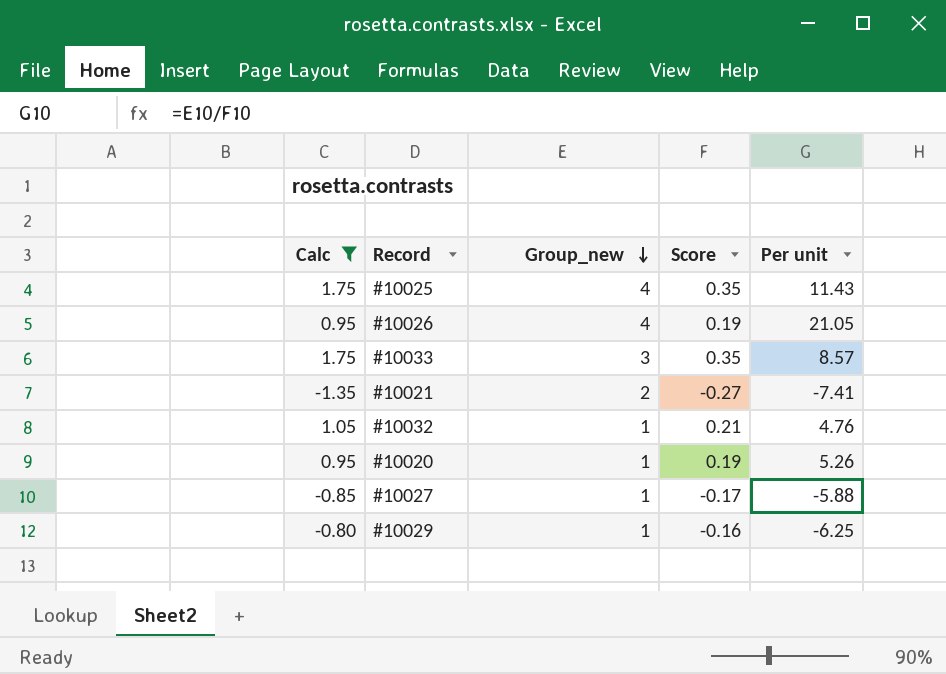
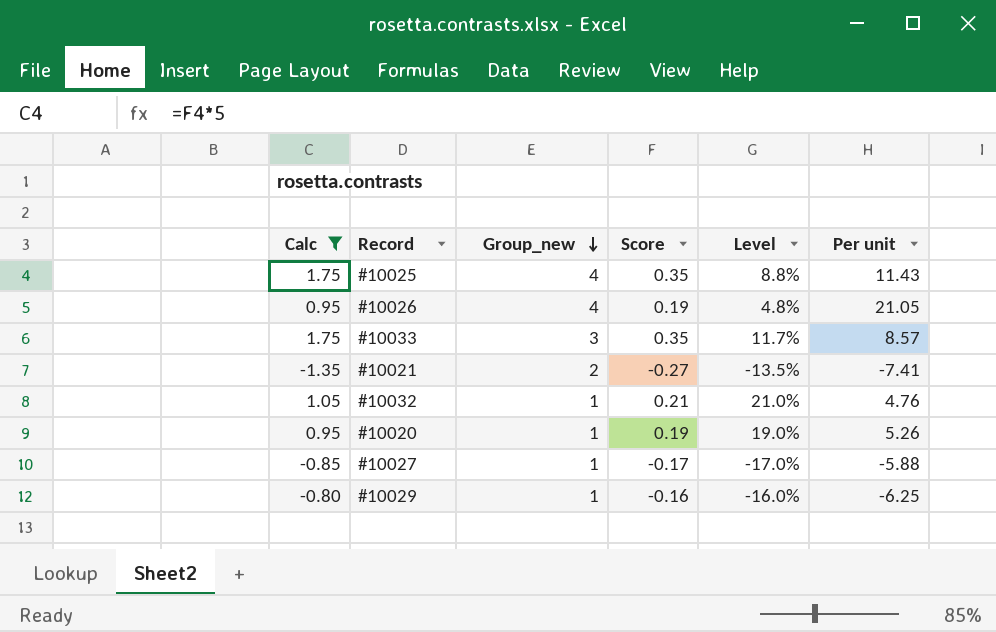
column Level | formula: none -> [Score] / [Group_new]

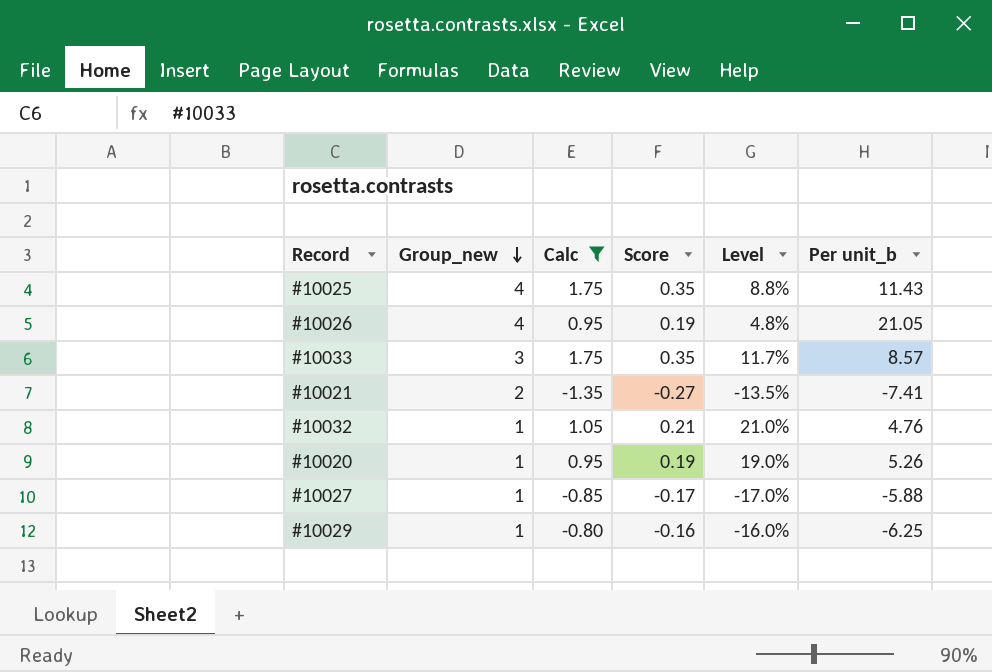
column Calc | position: 1 -> 3
column name: Per unit -> Per unit_b

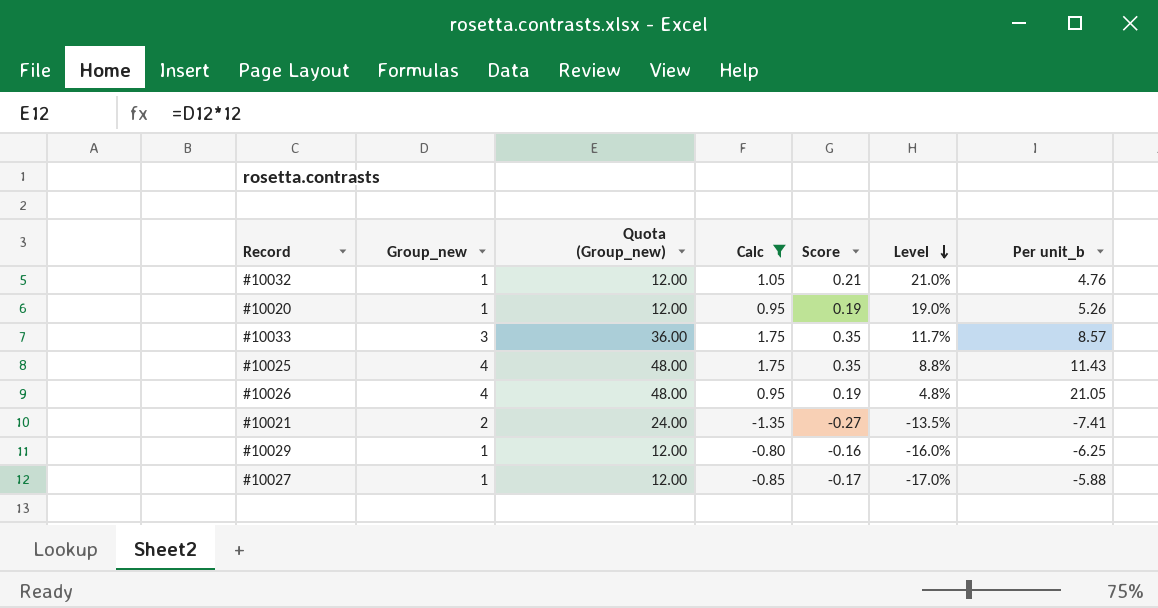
row order: Group_new descending -> Level descending
column Quota (Group_new) | formula: none -> [Group_new] * 12

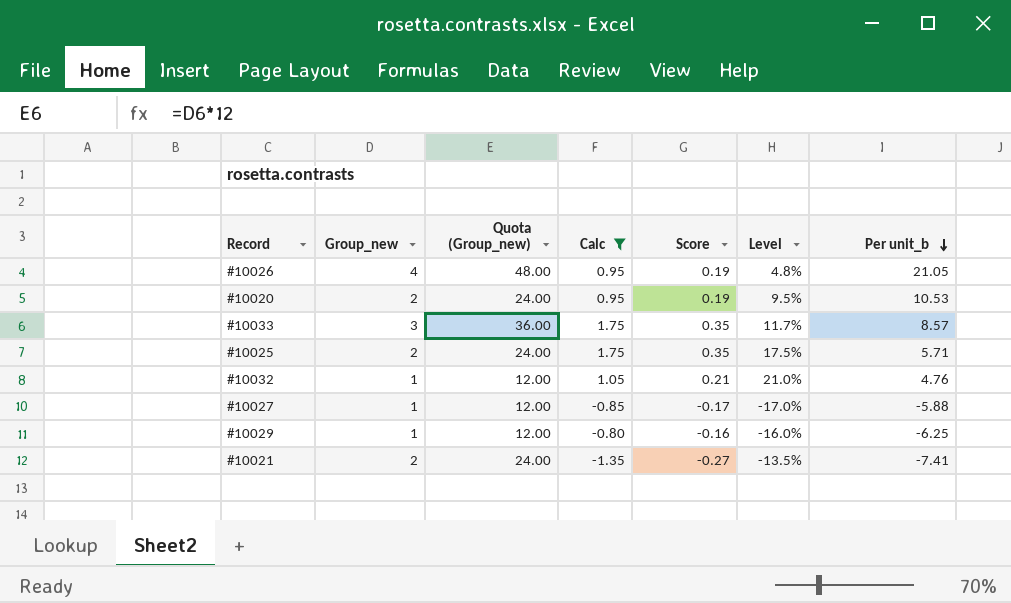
row order: Level descending -> Per unit_b descending
#10020 | Group_new: 1 -> 2
#10020 | Quota (Group_new): 12.00 -> 24.00
#10020 | Level: 19.0% -> 9.5%
#10020 | Per unit_b: 5.26 -> 10.53
#10025 | Group_new: 4 -> 2
#10025 | Quota (Group_new): 48.00 -> 24.00
#10025 | Level: 8.8% -> 17.5%
#10025 | Per unit_b: 11.43 -> 5.71

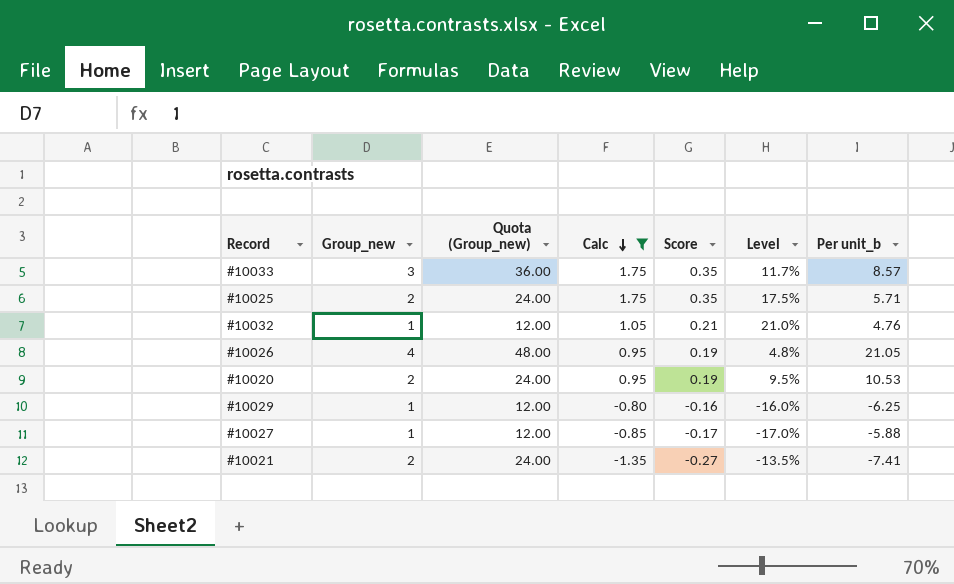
row order: Per unit_b descending -> Calc descending

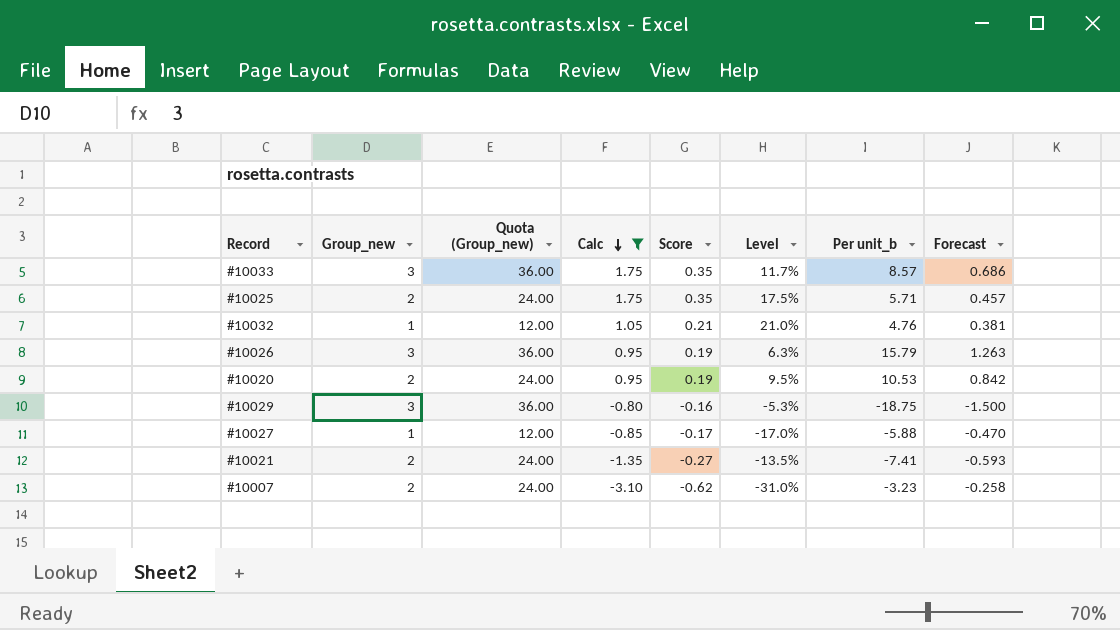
column Forecast | formula: none -> [Per unit_b] * 0.08
#10026 | Group_new: 4 -> 3
#10026 | Quota (Group_new): 48.00 -> 36.00
#10026 | Level: 4.8% -> 6.3%
#10026 | Per unit_b: 21.05 -> 15.79
#10029 | Group_new: 1 -> 3
#10029 | Quota (Group_new): 12.00 -> 36.00
#10029 | Level: -16.0% -> -5.3%
#10029 | Per unit_b: -6.25 -> -18.75
row #10007: none -> 2 | 24.00 | -3.10 | -0.62 | -31.0% | -3.23 | -0.258

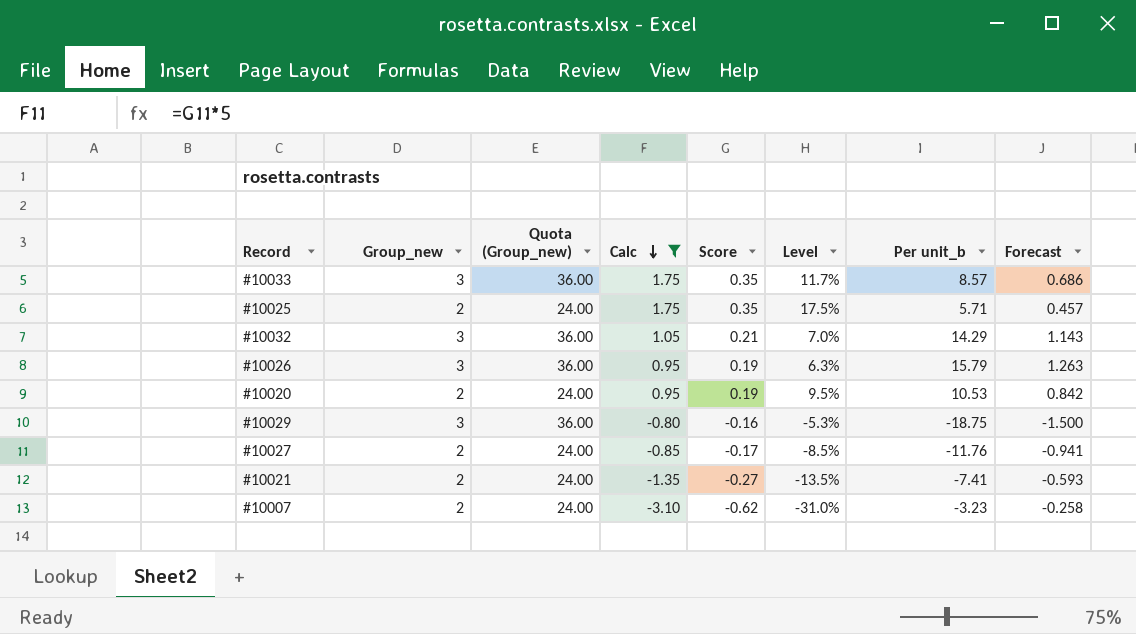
#10032 | Group_new: 1 -> 3
#10032 | Quota (Group_new): 12.00 -> 36.00
#10032 | Level: 21.0% -> 7.0%
#10032 | Per unit_b: 4.76 -> 14.29
#10032 | Forecast: 0.381 -> 1.143
#10027 | Group_new: 1 -> 2
#10027 | Quota (Group_new): 12.00 -> 24.00
#10027 | Level: -17.0% -> -8.5%
#10027 | Per unit_b: -5.88 -> -11.76
#10027 | Forecast: -0.470 -> -0.941

